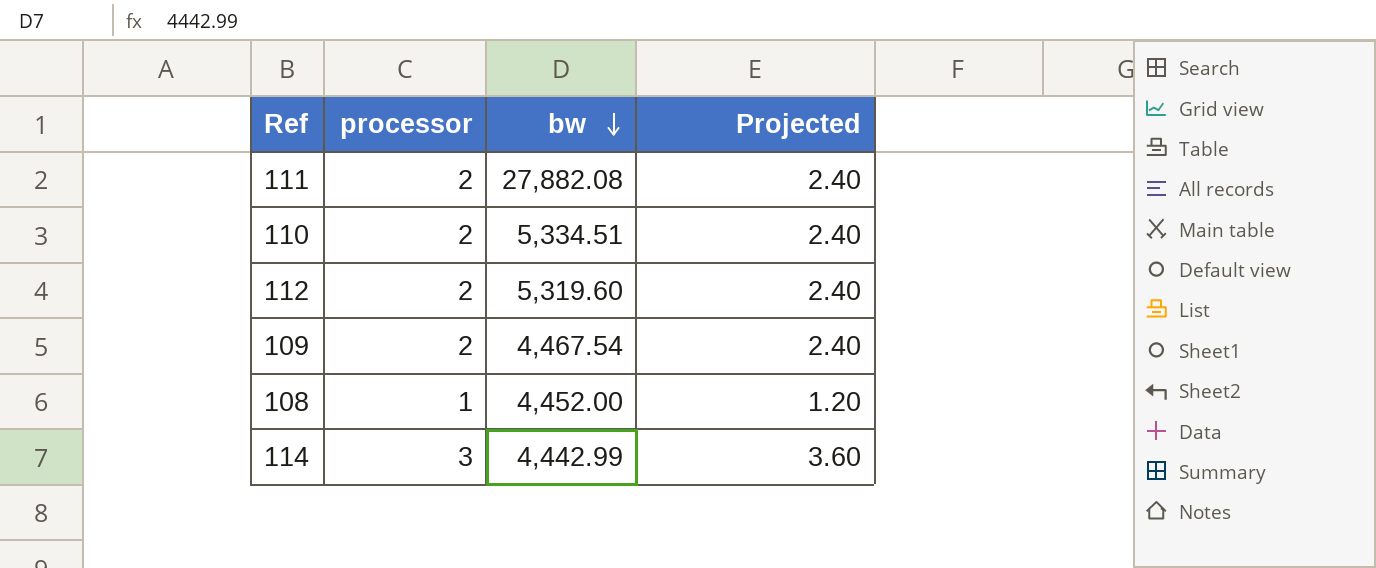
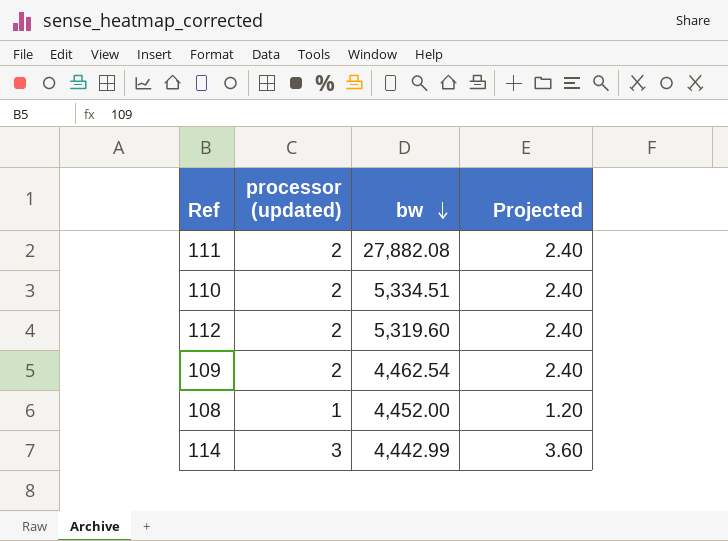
column name: processor -> processor (updated)
109 | bw: 4,467.54 -> 4,462.54

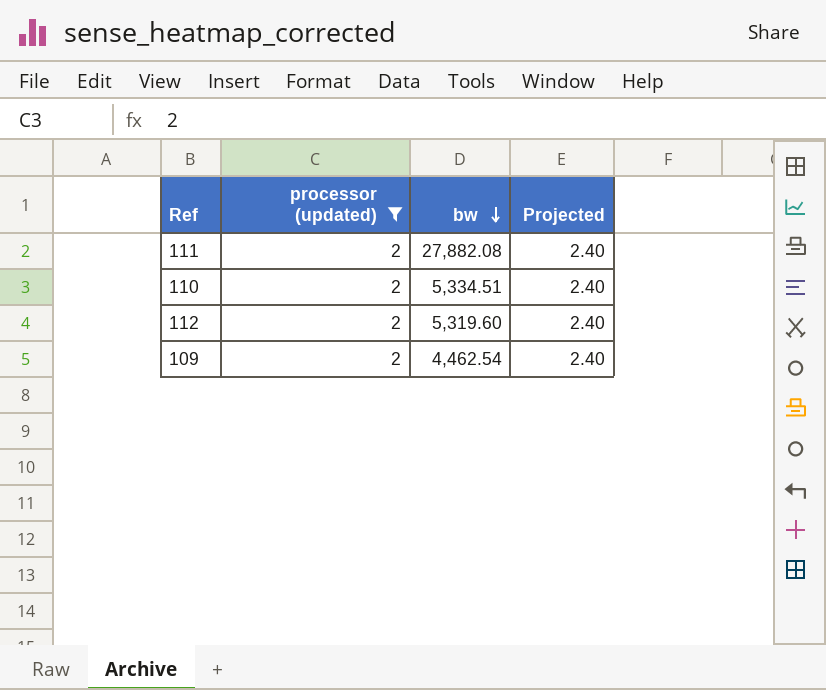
filter: none -> processor (updated) = 2

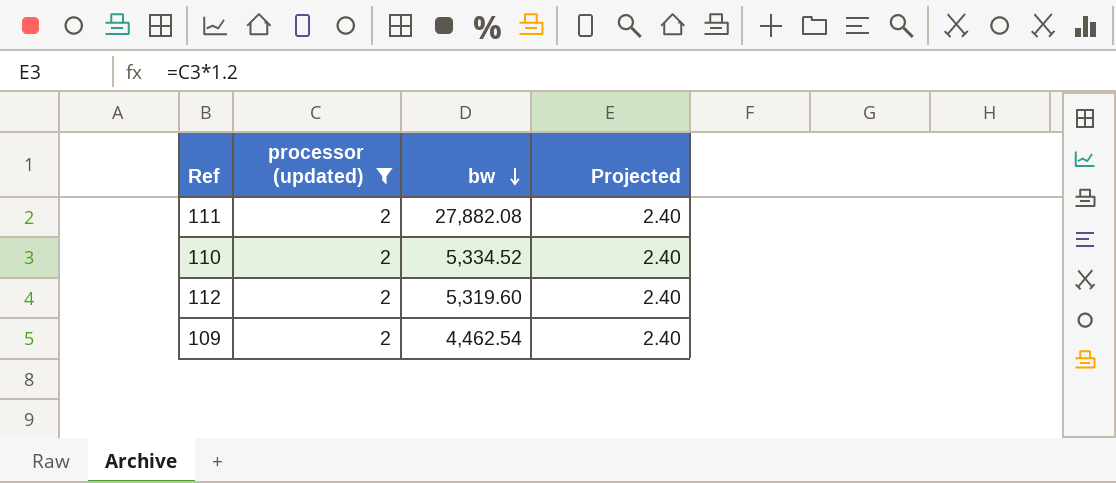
110 | bw: 5,334.51 -> 5,334.52

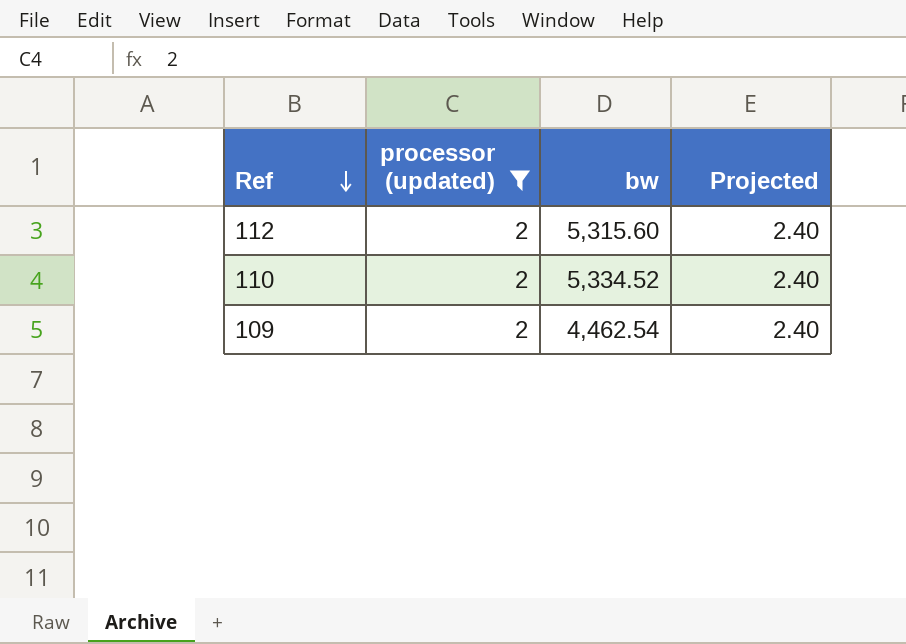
row order: bw descending -> Ref descending
row 111: 2 | 27,882.08 | 2.40 -> none
112 | bw: 5,319.60 -> 5,315.60

